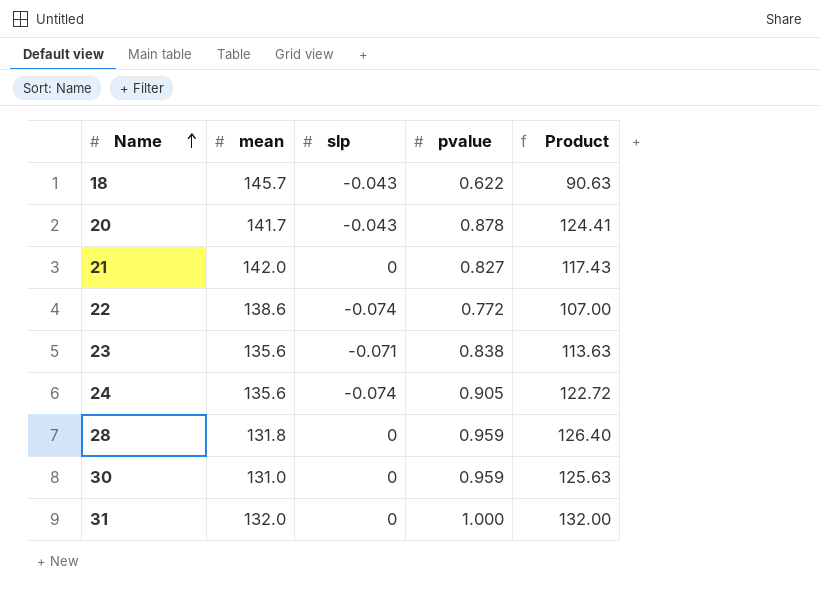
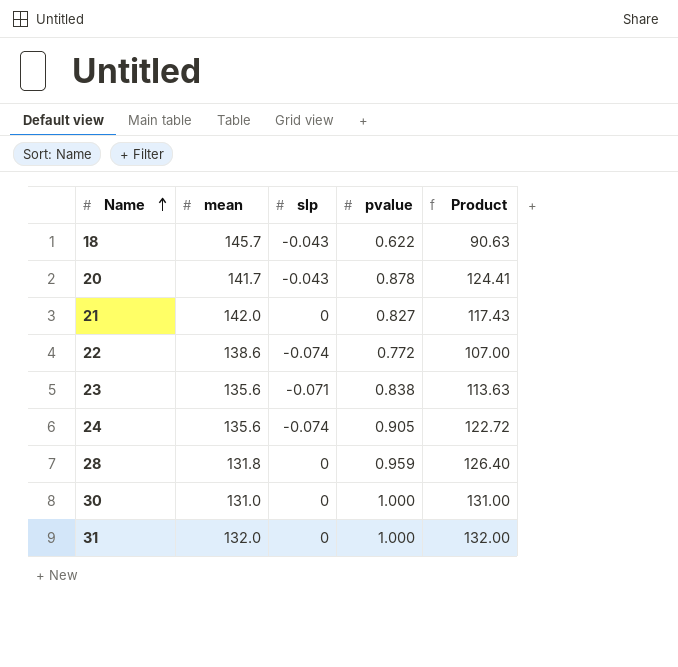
30 | pvalue: 0.959 -> 1.000
30 | Product: 125.63 -> 131.00

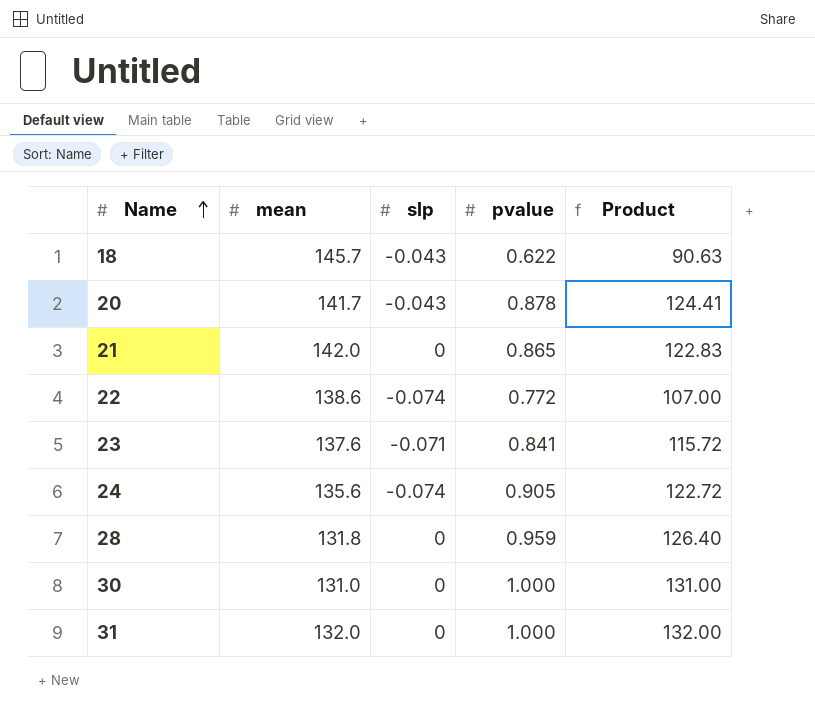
21 | pvalue: 0.827 -> 0.865
21 | Product: 117.43 -> 122.83
23 | mean: 135.6 -> 137.6
23 | pvalue: 0.838 -> 0.841
23 | Product: 113.63 -> 115.72

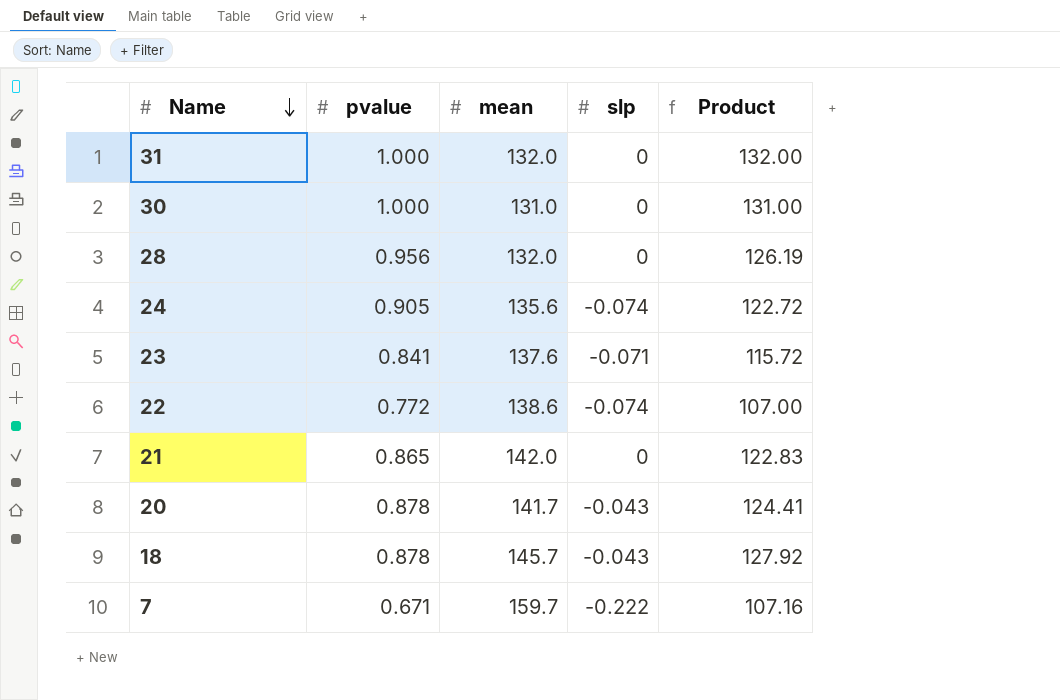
row order: Name ascending -> Name descending
column pvalue | position: 4 -> 2
28 | pvalue: 0.959 -> 0.956
28 | mean: 131.8 -> 132.0
28 | Product: 126.40 -> 126.19
18 | pvalue: 0.622 -> 0.878
18 | Product: 90.63 -> 127.92
row 7: none -> 0.671 | 159.7 | -0.222 | 107.16

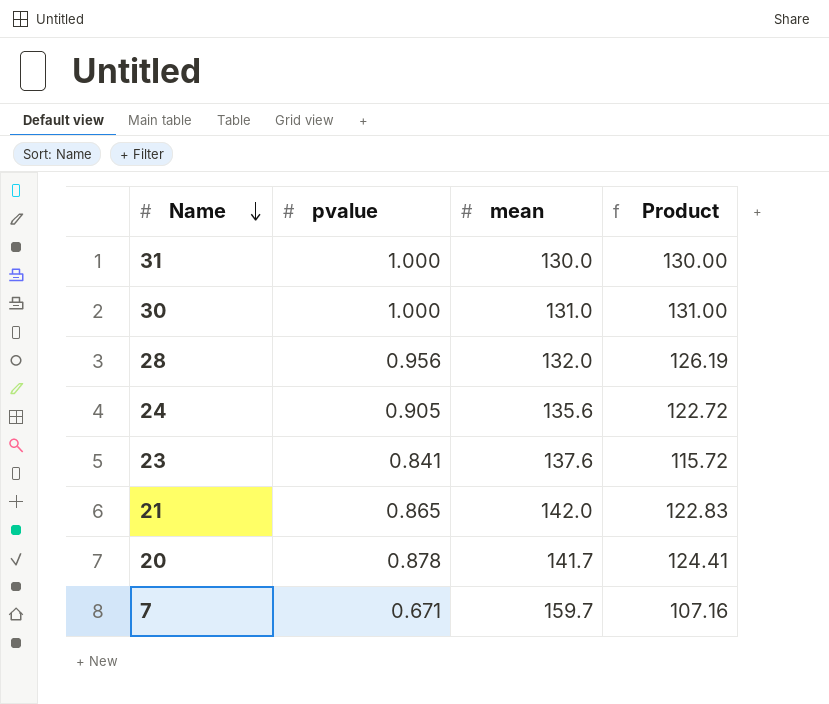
column slp | position: 4 -> none
row 22: 0.772 | 138.6 | -0.074 | 107.00 -> none
row 18: 0.878 | 145.7 | -0.043 | 127.92 -> none
31 | mean: 132.0 -> 130.0
31 | Product: 132.00 -> 130.00

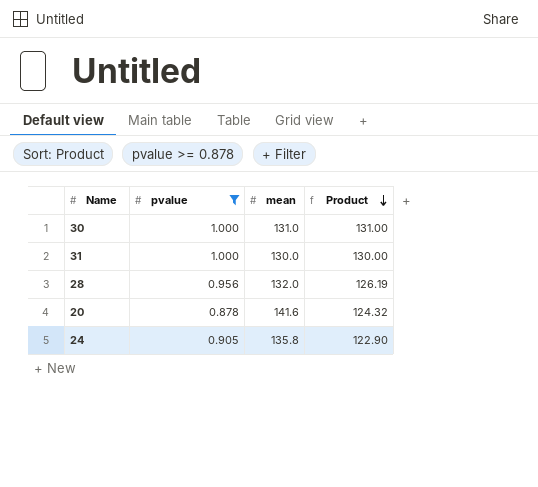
filter: none -> pvalue >= 0.878
row order: Name descending -> Product descending
20 | mean: 141.7 -> 141.6
20 | Product: 124.41 -> 124.32
24 | mean: 135.6 -> 135.8
24 | Product: 122.72 -> 122.90

